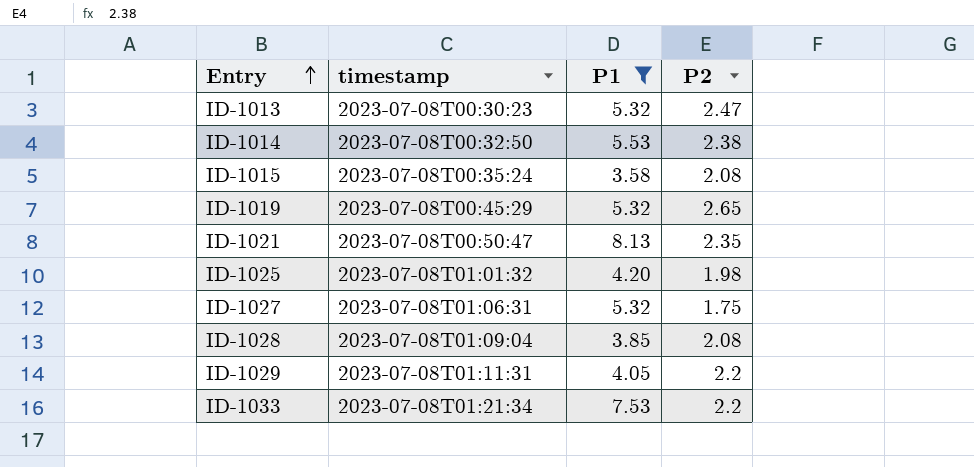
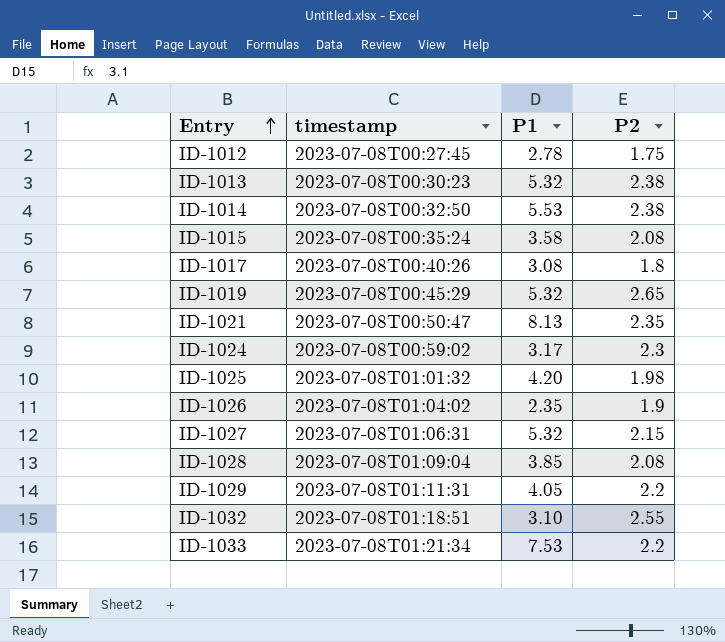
filter: P1 >= 3.58 -> none
ID-1013 | P2: 2.47 -> 2.38
ID-1027 | P2: 1.75 -> 2.15

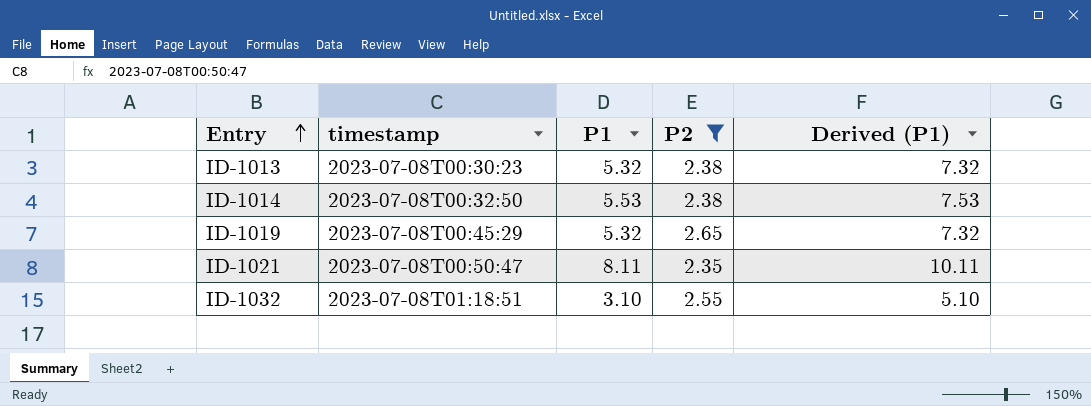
filter: none -> P2 >= 2.35
column Derived (P1) | formula: none -> [P1] + 2
ID-1021 | P1: 8.13 -> 8.11

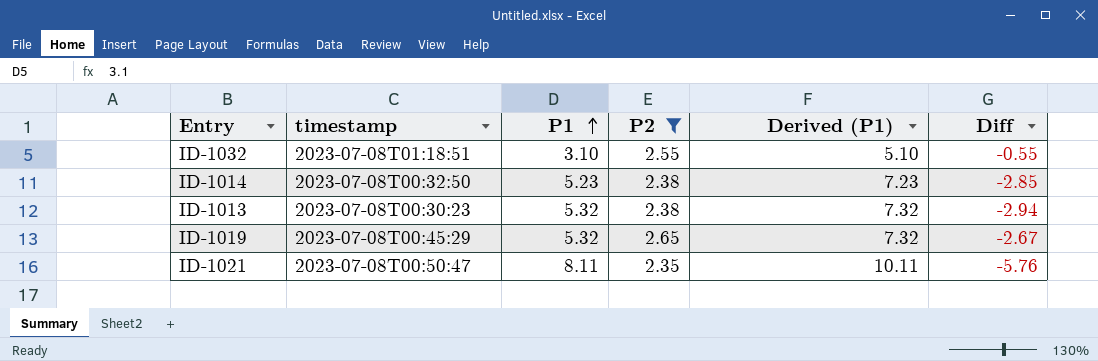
row order: Entry ascending -> P1 ascending
column Diff | formula: none -> [P2] - [P1]
ID-1014 | P1: 5.53 -> 5.23
ID-1014 | Derived (P1): 7.53 -> 7.23

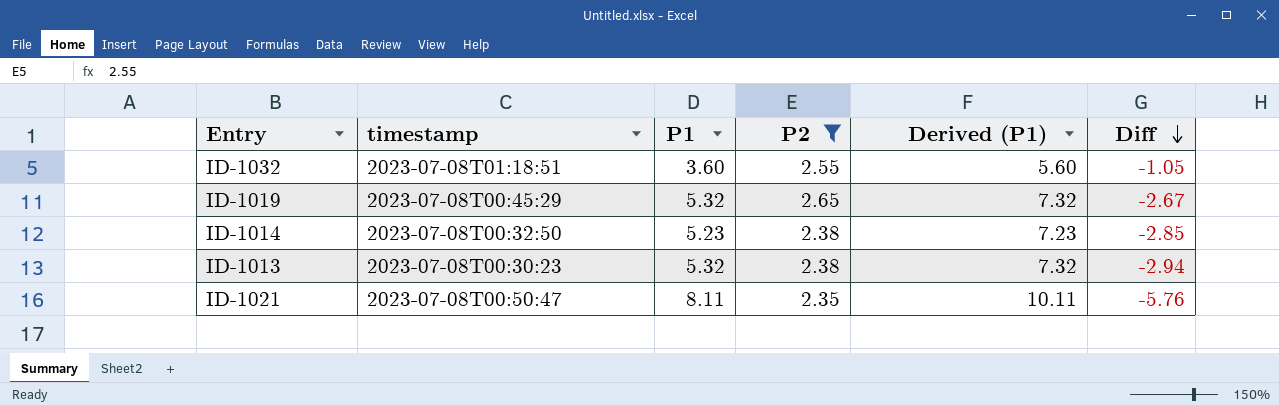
row order: P1 ascending -> Diff descending
ID-1032 | P1: 3.10 -> 3.60
ID-1032 | Derived (P1): 5.10 -> 5.60
ID-1032 | Diff: -0.55 -> -1.05

